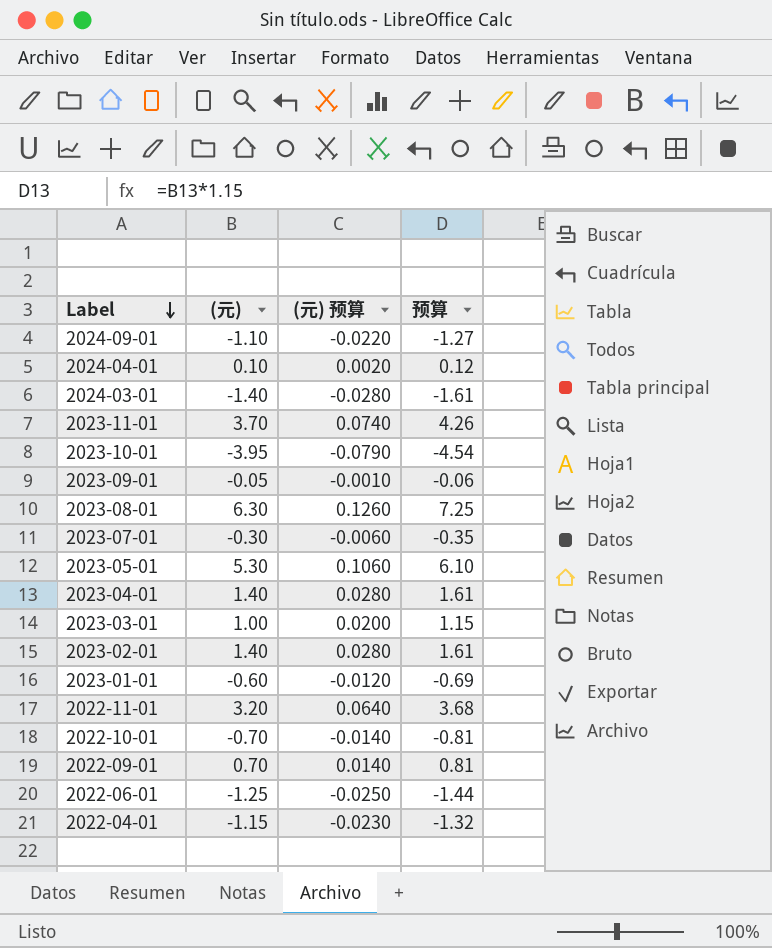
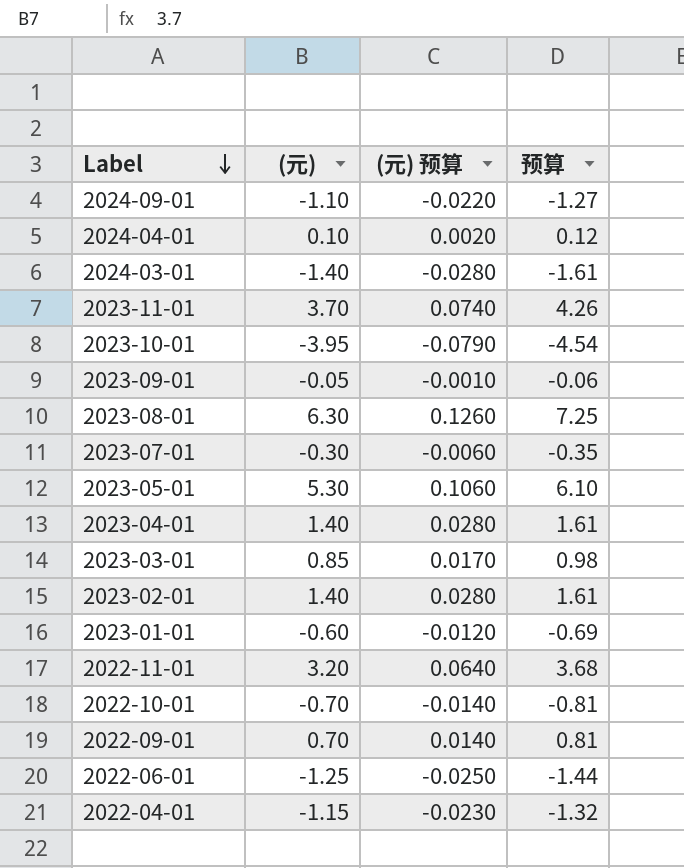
2023-03-01 | (元): 1.00 -> 0.85
2023-03-01 | (元) 预算: 0.0200 -> 0.0170
2023-03-01 | 预算: 1.15 -> 0.98

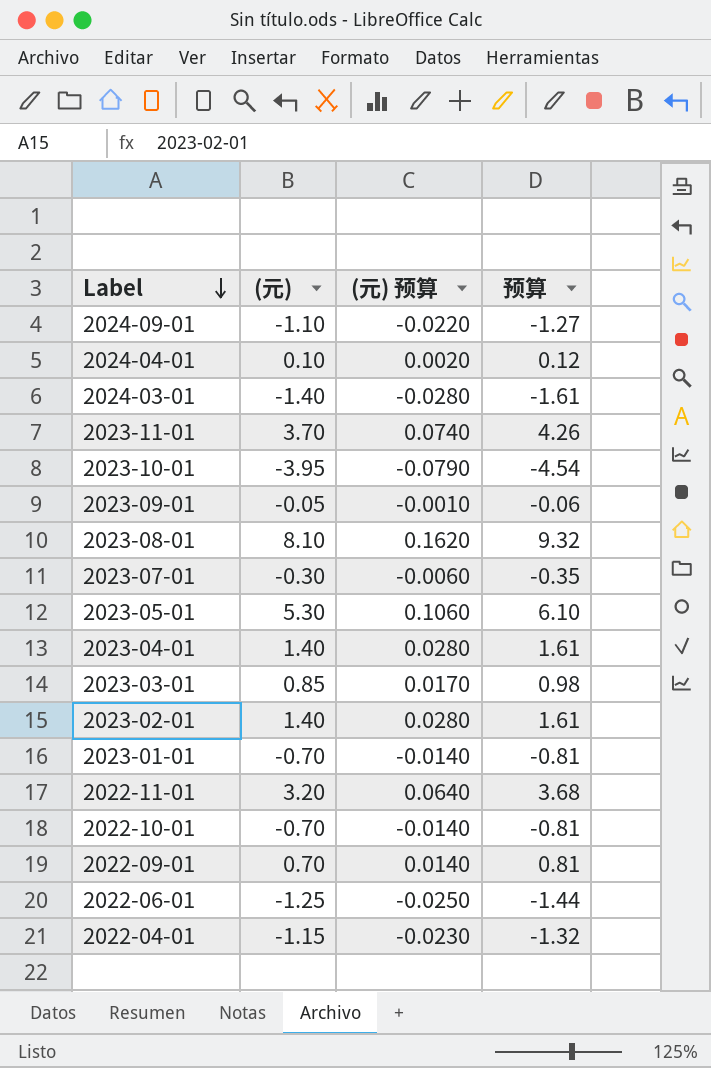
2023-08-01 | (元): 6.30 -> 8.10
2023-08-01 | (元) 预算: 0.1260 -> 0.1620
2023-08-01 | 预算: 7.25 -> 9.32
2023-01-01 | (元): -0.60 -> -0.70
2023-01-01 | (元) 预算: -0.0120 -> -0.0140
2023-01-01 | 预算: -0.69 -> -0.81

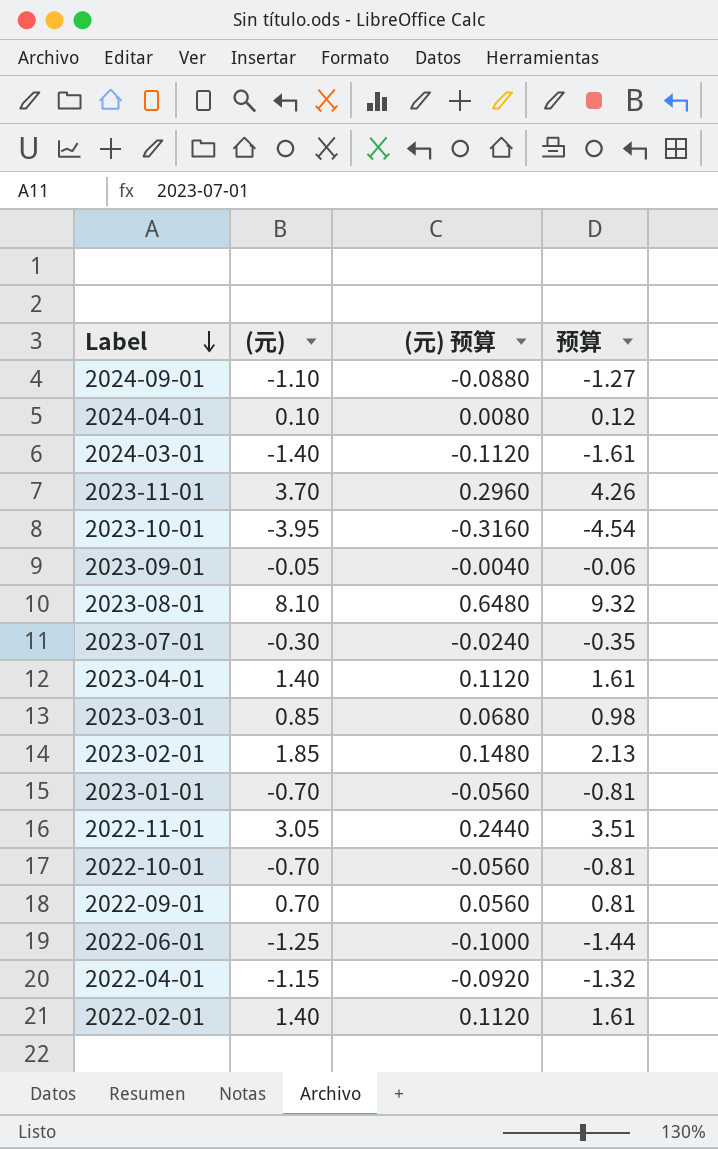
column (元) 预算 | formula: [(元)] * 0.02 -> [(元)] * 0.08
row 2023-05-01: 5.30 | 0.1060 | 6.10 -> none
2023-02-01 | (元): 1.40 -> 1.85
2023-02-01 | 预算: 1.61 -> 2.13
2022-11-01 | (元): 3.20 -> 3.05
2022-11-01 | 预算: 3.68 -> 3.51
row 2022-02-01: none -> 1.40 | 0.1120 | 1.61

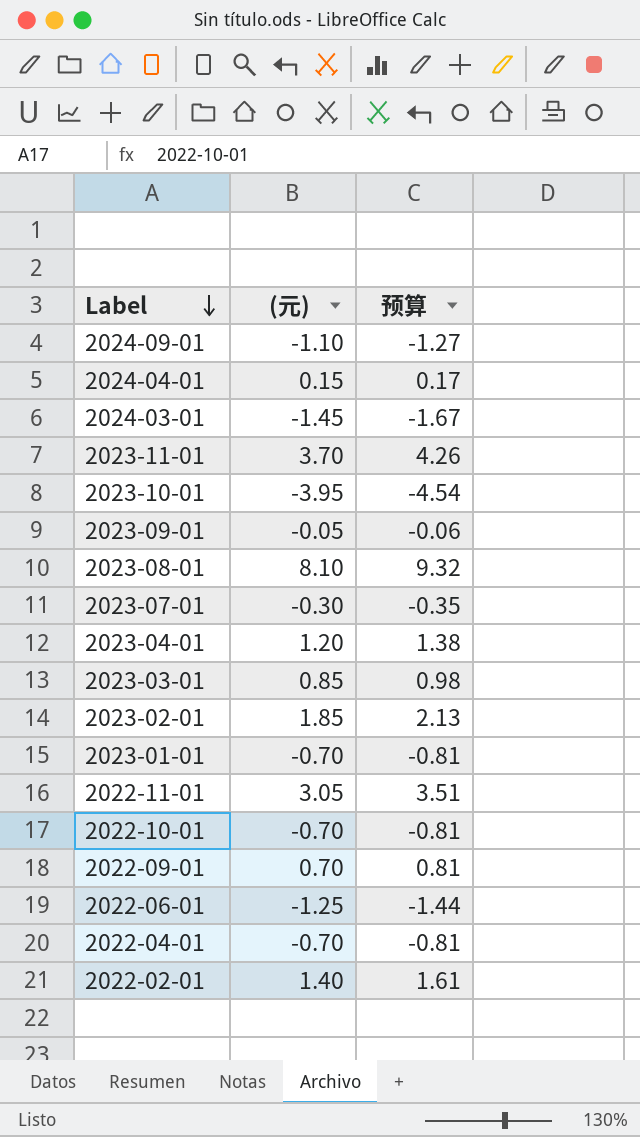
column (元) 预算 | formula: [(元)] * 0.08 -> none
2024-04-01 | (元): 0.10 -> 0.15
2024-04-01 | 预算: 0.12 -> 0.17
2024-03-01 | (元): -1.40 -> -1.45
2024-03-01 | 预算: -1.61 -> -1.67
2023-04-01 | (元): 1.40 -> 1.20
2023-04-01 | 预算: 1.61 -> 1.38
2022-04-01 | (元): -1.15 -> -0.70
2022-04-01 | 预算: -1.32 -> -0.81

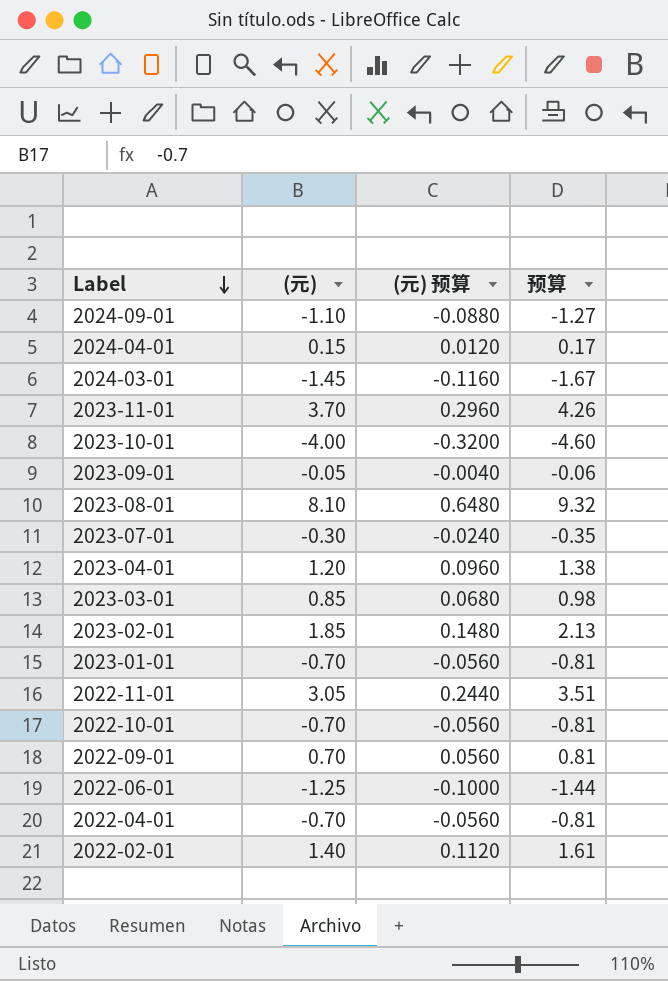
column (元) 预算 | formula: none -> [(元)] * 0.08
2023-10-01 | (元): -3.95 -> -4.00
2023-10-01 | 预算: -4.54 -> -4.60

